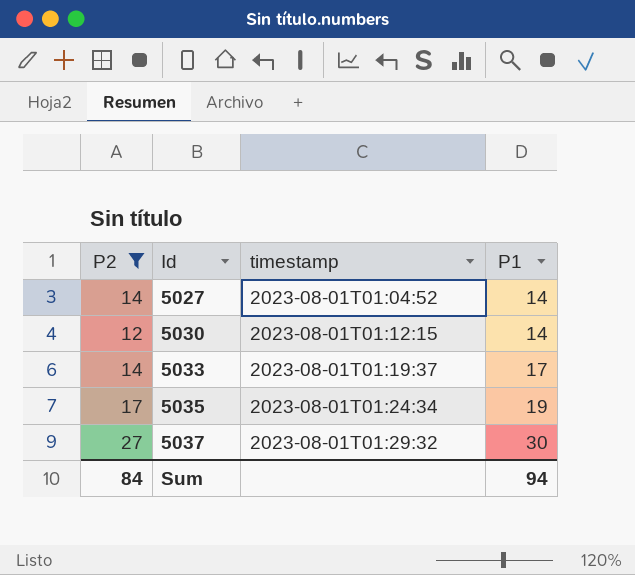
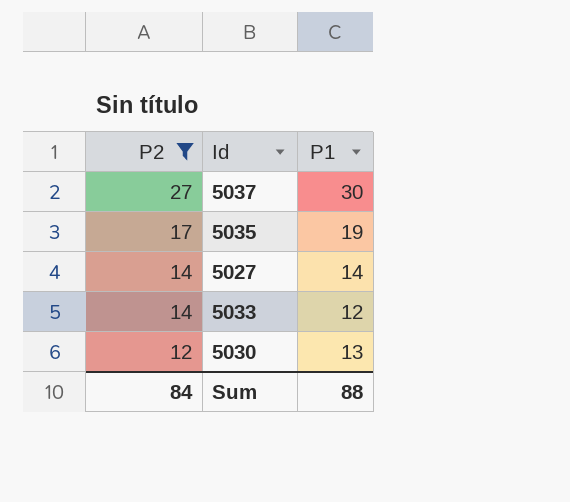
row order: Id ascending -> P2 descending
column timestamp | position: 3 -> none
5033 | P1: 17 -> 12
5030 | P1: 14 -> 13
Sum | P1: 94 -> 88

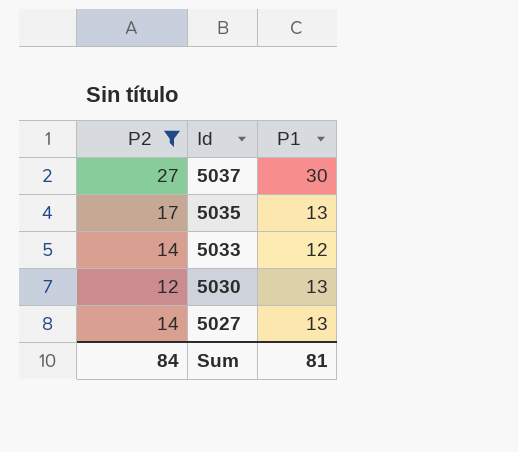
row order: P2 descending -> Id descending
5035 | P1: 19 -> 13
5027 | P1: 14 -> 13
Sum | P1: 88 -> 81

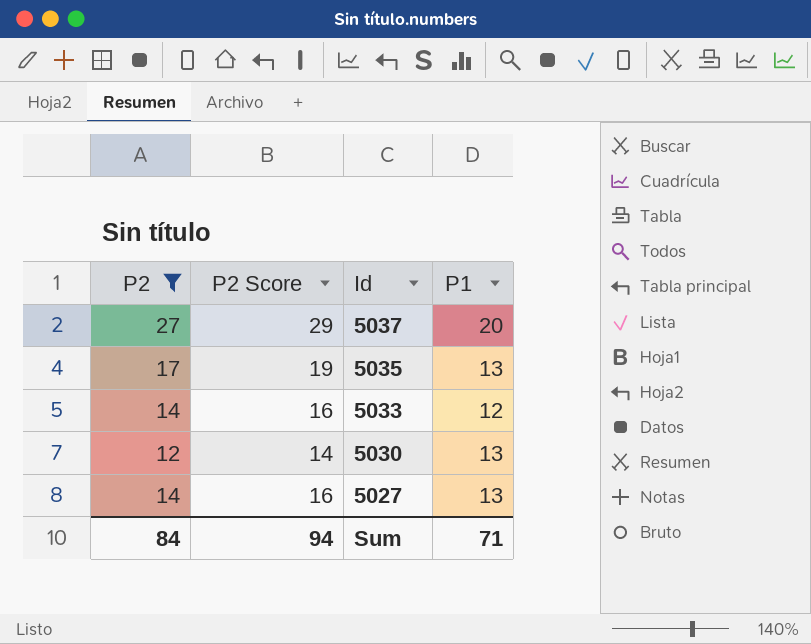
column P2 Score | formula: none -> [P2] + 2
5037 | P1: 30 -> 20
Sum | P1: 81 -> 71

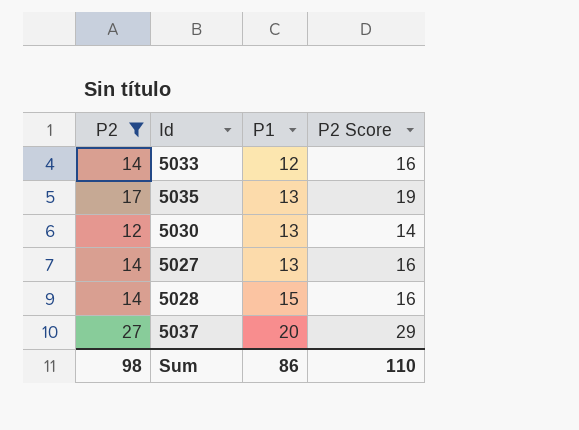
row order: Id descending -> P1 ascending
column P2 Score | position: 2 -> 4
row 5028: none -> 14 | 15 | 16
Sum | P2: 84 -> 98
Sum | P1: 71 -> 86
Sum | P2 Score: 94 -> 110

